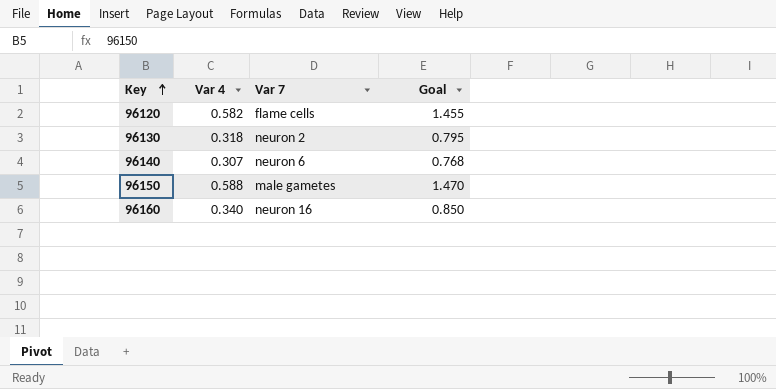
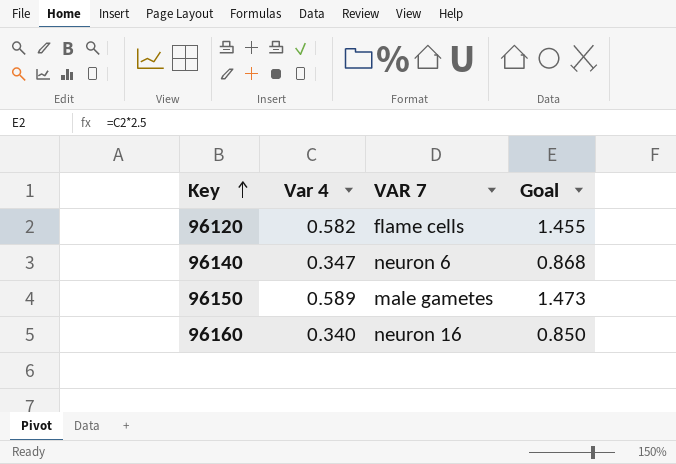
column name: Var 7 -> VAR 7
row 96130: 0.318 | neuron 2 | 0.795 -> none
96140 | Var 4: 0.307 -> 0.347
96140 | Goal: 0.768 -> 0.868
96150 | Var 4: 0.588 -> 0.589
96150 | Goal: 1.470 -> 1.473

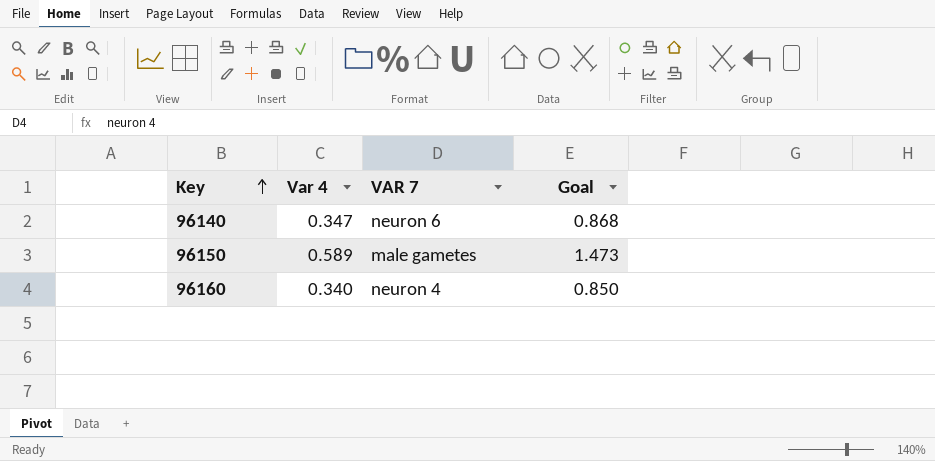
row 96120: 0.582 | flame cells | 1.455 -> none
96160 | VAR 7: neuron 16 -> neuron 4

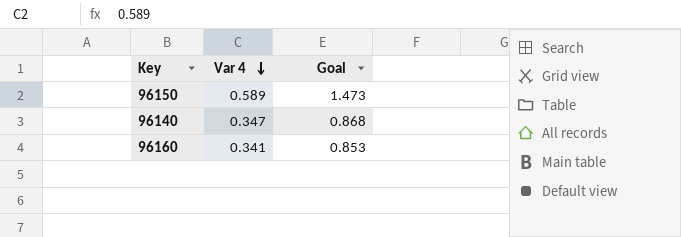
row order: Key ascending -> Var 4 descending
column VAR 7 | position: 3 -> none
96160 | Var 4: 0.340 -> 0.341
96160 | Goal: 0.850 -> 0.853

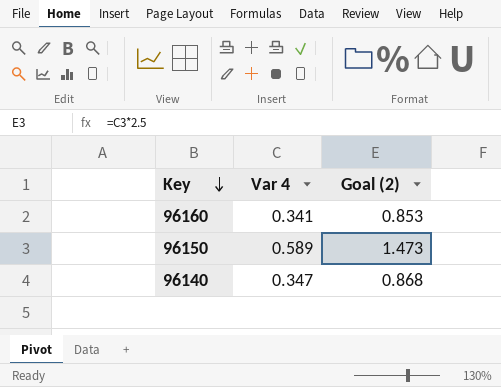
row order: Var 4 descending -> Key descending
column name: Goal -> Goal (2)

